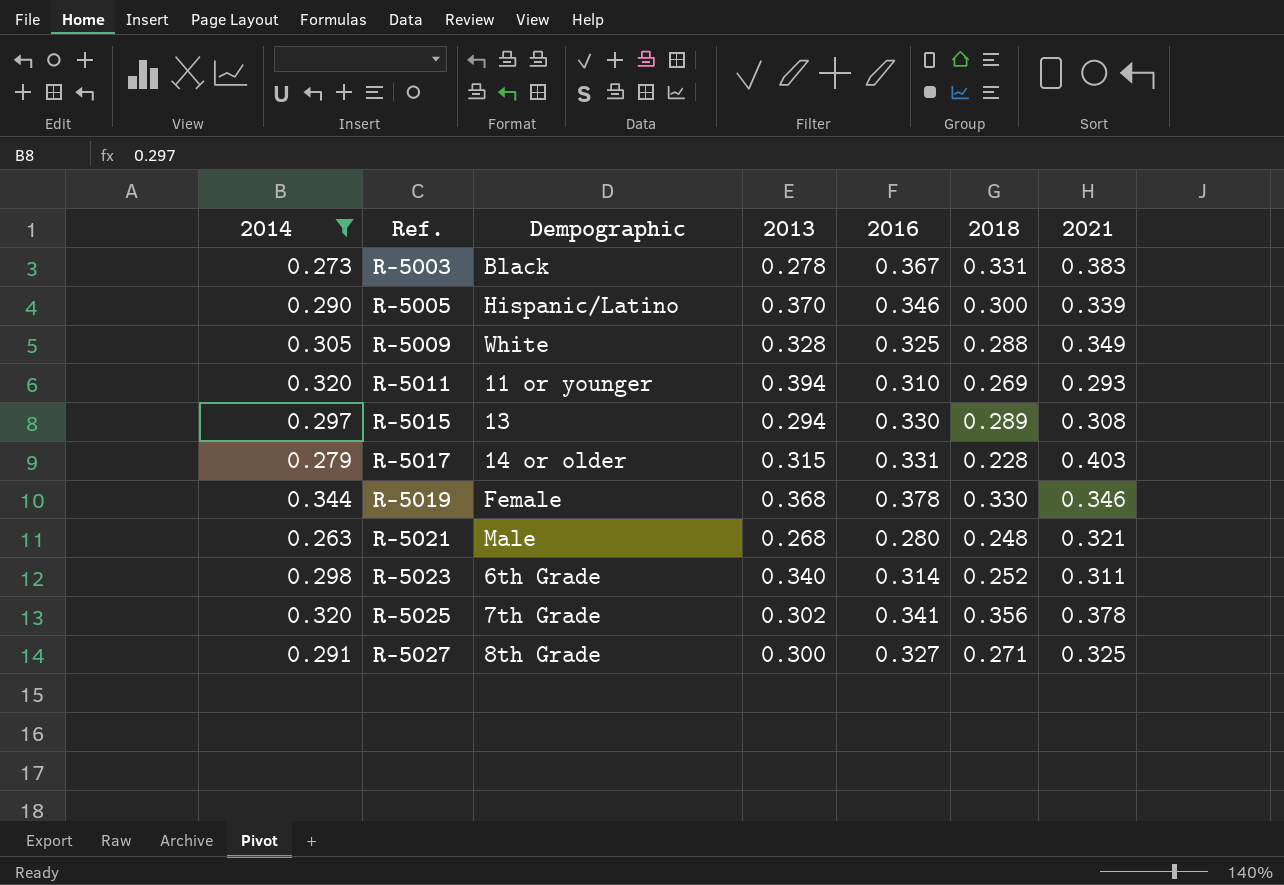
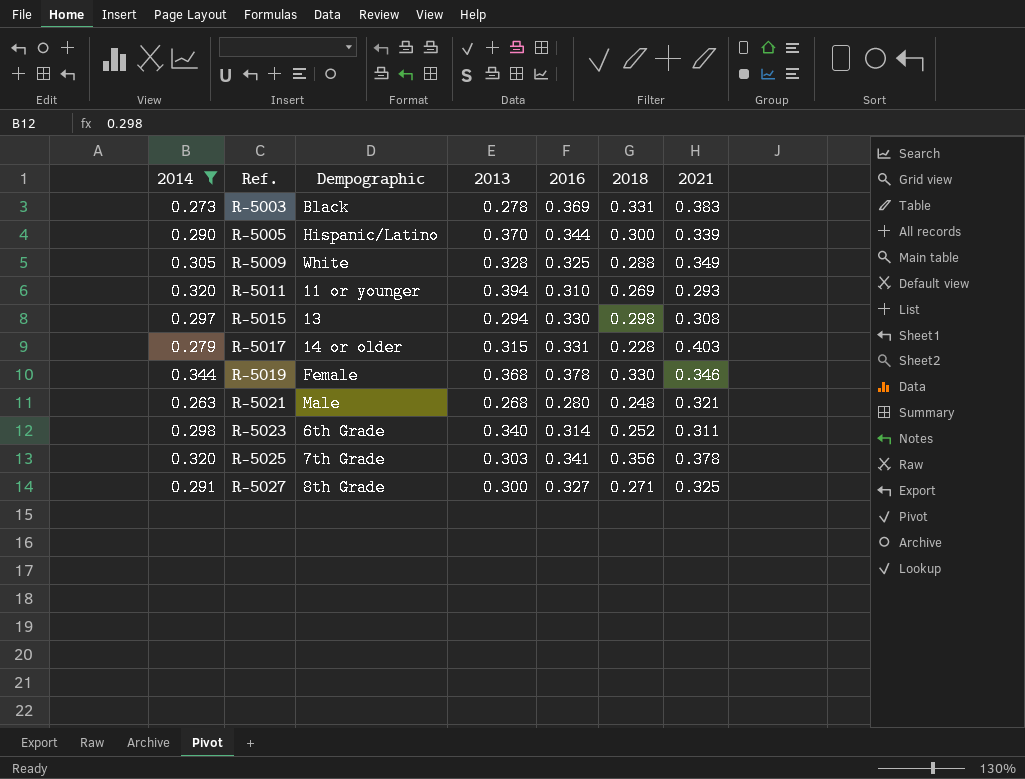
R-5003 | 2016: 0.367 -> 0.369
R-5005 | 2016: 0.346 -> 0.344
R-5015 | 2018: 0.289 -> 0.298
R-5025 | 2013: 0.302 -> 0.303

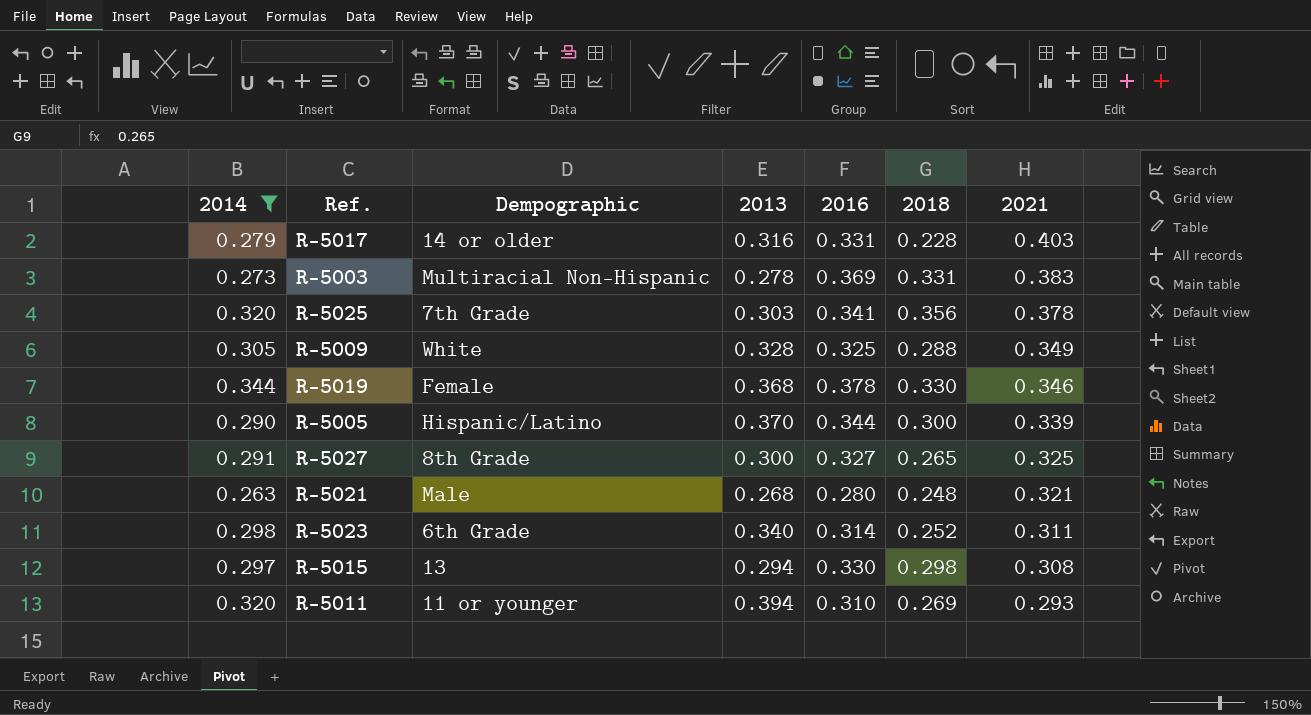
row order: Ref. ascending -> 2021 descending
R-5017 | 2013: 0.315 -> 0.316
R-5003 | Dempographic: Black -> Multiracial Non-Hispanic
R-5027 | 2018: 0.271 -> 0.265

